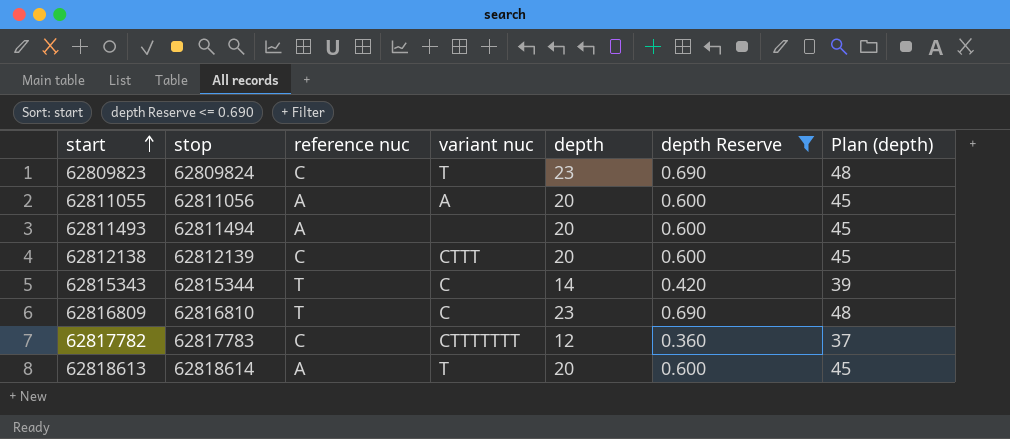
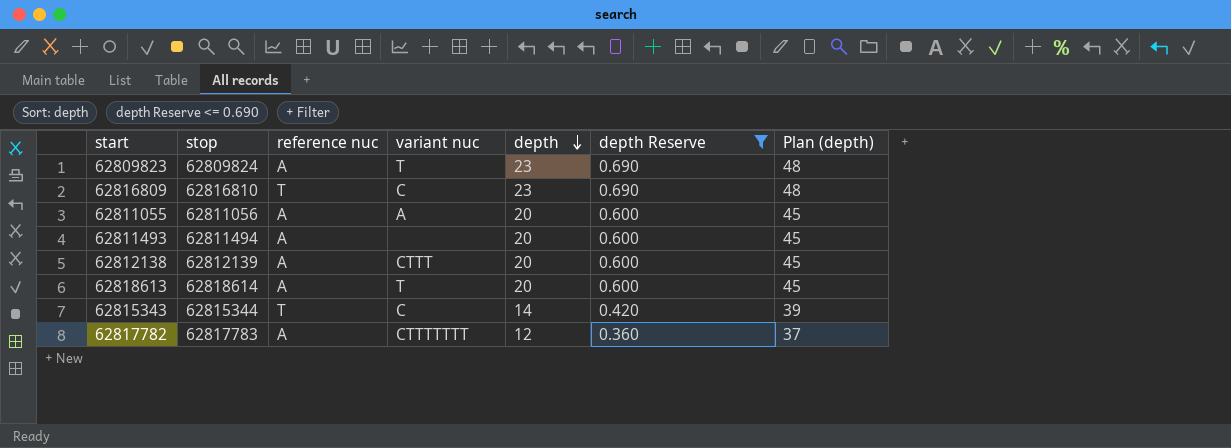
row order: start ascending -> depth descending
62809823 | reference nuc: C -> A
62812138 | reference nuc: C -> A
62817782 | reference nuc: C -> A

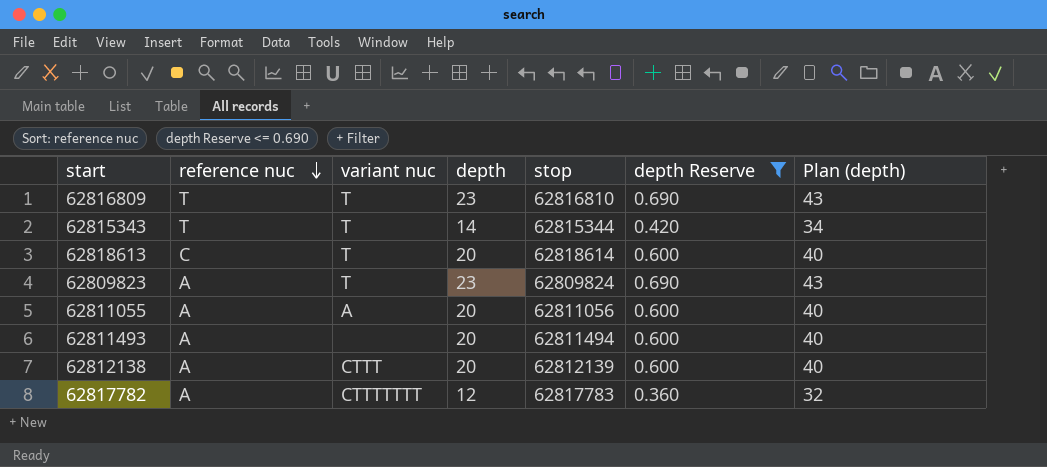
row order: depth descending -> reference nuc descending
column stop | position: 2 -> 5
column Plan (depth) | formula: [depth] + 25 -> [depth] + 20
62816809 | variant nuc: C -> T
62815343 | variant nuc: C -> T
62818613 | reference nuc: A -> C

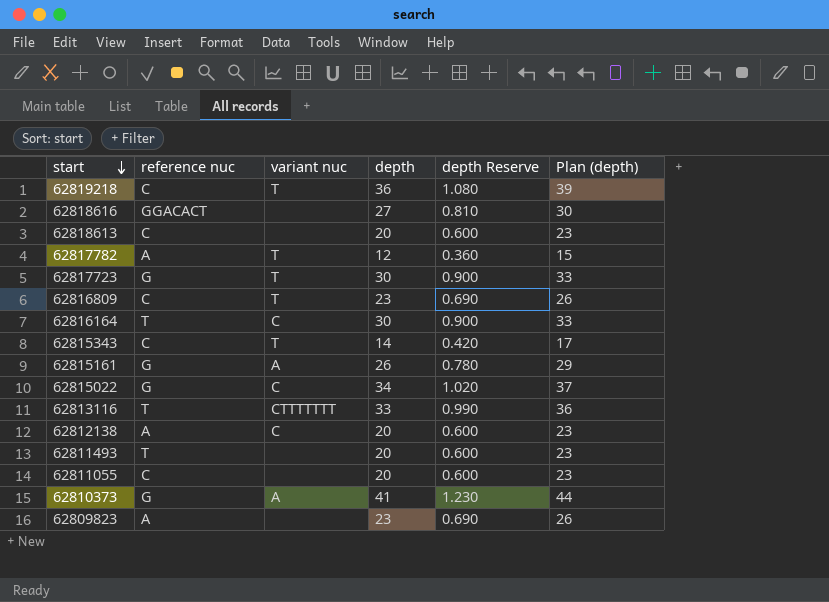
filter: depth Reserve <= 0.690 -> none
row order: reference nuc descending -> start descending
column stop | position: 5 -> none
column Plan (depth) | formula: [depth] + 20 -> [depth] + 3
62818613 | variant nuc: T -> none
62817782 | variant nuc: CTTTTTTT -> T
62816809 | reference nuc: T -> C
62815343 | reference nuc: T -> C
62812138 | variant nuc: CTTT -> C
62811493 | reference nuc: A -> T
62811055 | reference nuc: A -> C
62811055 | variant nuc: A -> none
62809823 | variant nuc: T -> none

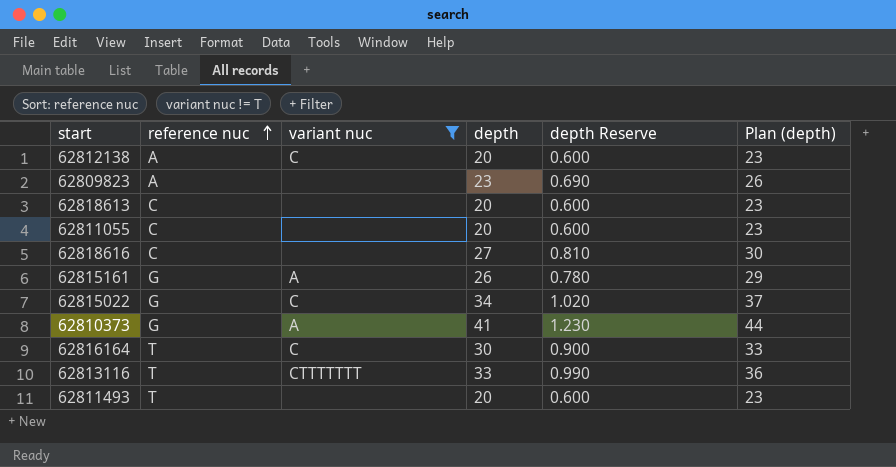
filter: none -> variant nuc != T
row order: start descending -> reference nuc ascending
62818616 | reference nuc: GGACACT -> C

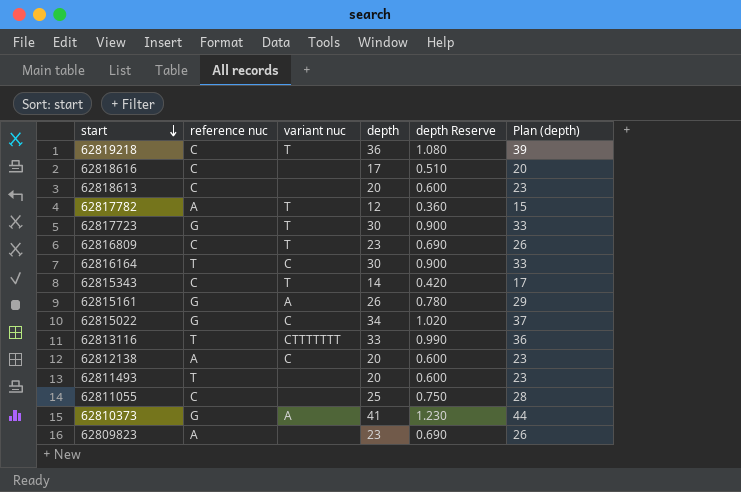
filter: variant nuc != T -> none
row order: reference nuc ascending -> start descending
62818616 | depth: 27 -> 17
62818616 | depth Reserve: 0.810 -> 0.510
62818616 | Plan (depth): 30 -> 20
62811055 | depth: 20 -> 25
62811055 | depth Reserve: 0.600 -> 0.750
62811055 | Plan (depth): 23 -> 28

